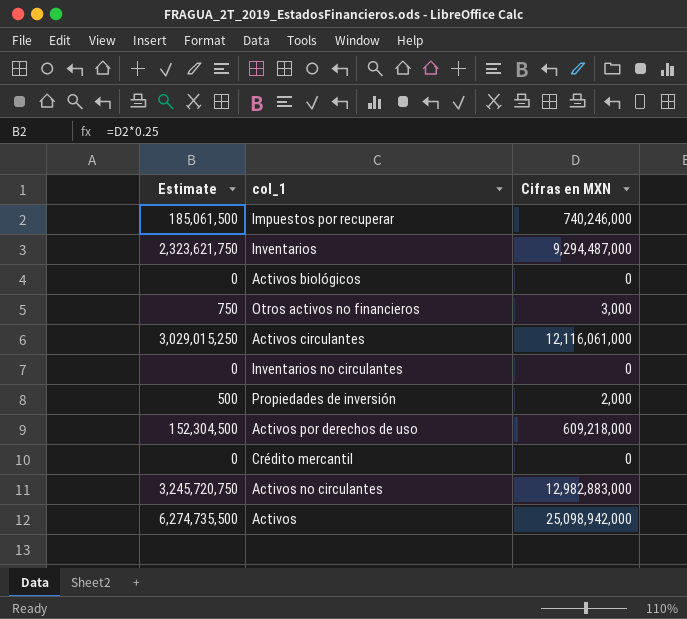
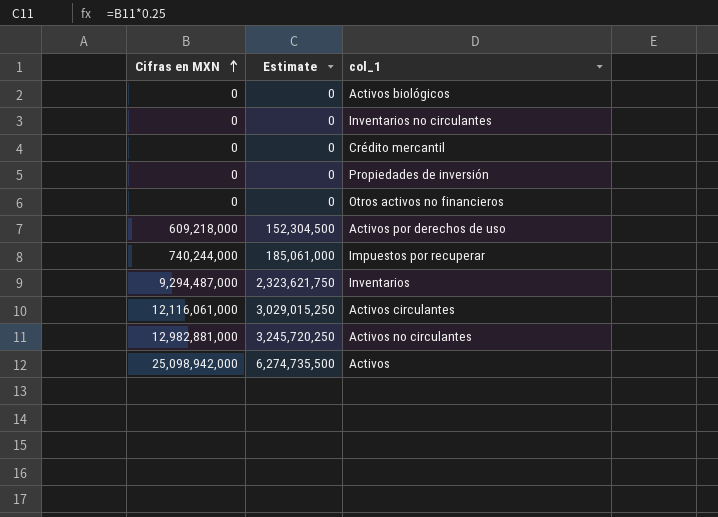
row order: none -> Cifras en MXN ascending
column Cifras en MXN | position: 3 -> 1
Propiedades de inversión | Cifras en MXN: 2,000 -> 0
Propiedades de inversión | Estimate: 500 -> 0
Otros activos no financieros | Cifras en MXN: 3,000 -> 0
Otros activos no financieros | Estimate: 750 -> 0
Impuestos por recuperar | Cifras en MXN: 740,246,000 -> 740,244,000
Impuestos por recuperar | Estimate: 185,061,500 -> 185,061,000
Activos no circulantes | Cifras en MXN: 12,982,883,000 -> 12,982,881,000
Activos no circulantes | Estimate: 3,245,720,750 -> 3,245,720,250

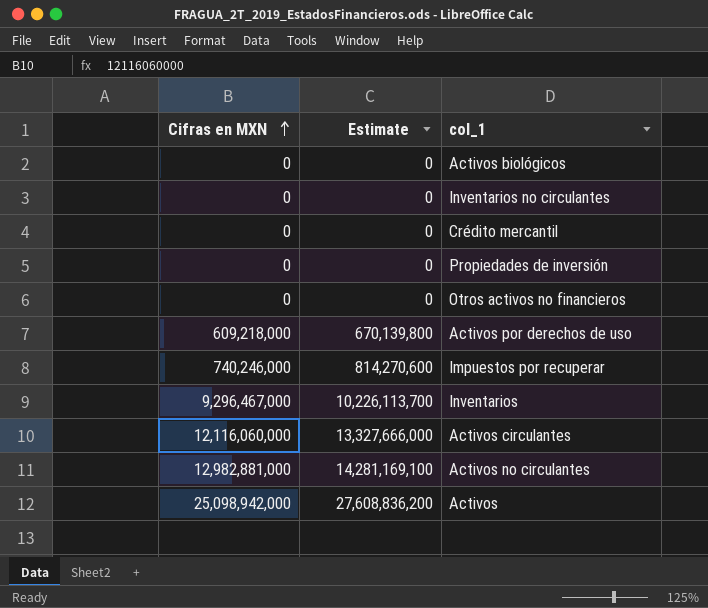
column Estimate | formula: [Cifras en MXN] * 0.25 -> [Cifras en MXN] * 1.1
Impuestos por recuperar | Cifras en MXN: 740,244,000 -> 740,246,000
Inventarios | Cifras en MXN: 9,294,487,000 -> 9,296,467,000
Activos circulantes | Cifras en MXN: 12,116,061,000 -> 12,116,060,000

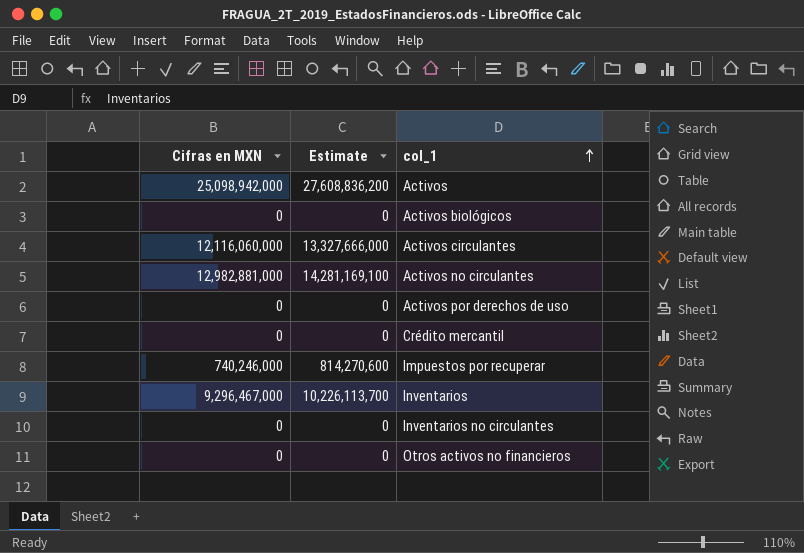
row order: Cifras en MXN ascending -> col_1 ascending
row Propiedades de inversión: 0 | 0 -> none
Activos por derechos de uso | Cifras en MXN: 609,218,000 -> 0
Activos por derechos de uso | Estimate: 670,139,800 -> 0

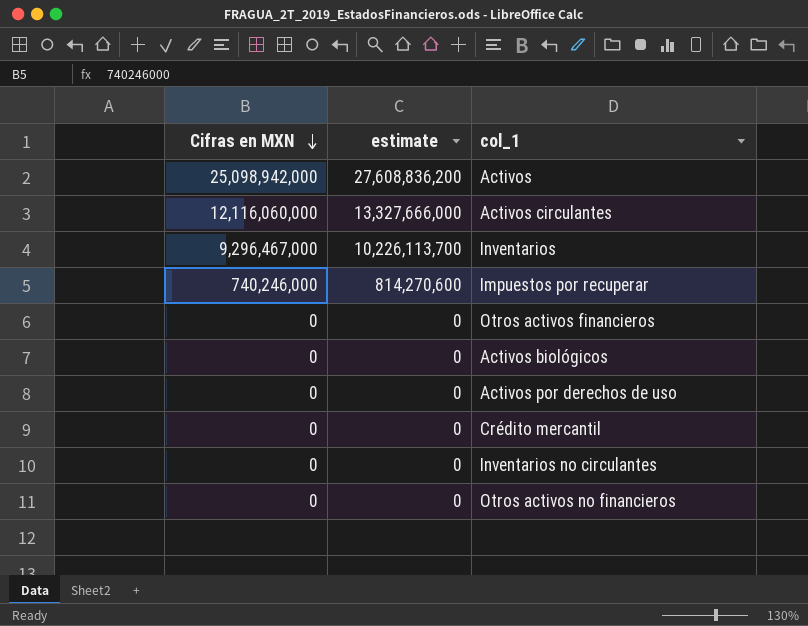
row order: col_1 ascending -> Cifras en MXN descending
column name: Estimate -> estimate
row Activos no circulantes: 12,982,881,000 | 14,281,169,100 -> none
row Otros activos financieros: none -> 0 | 0

